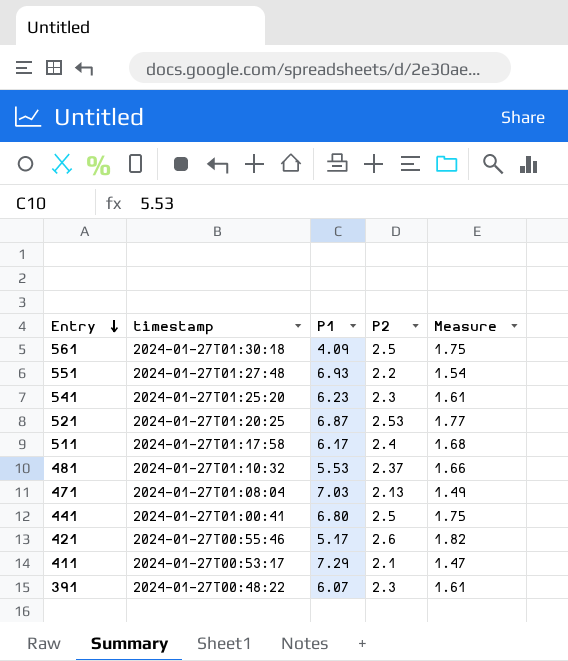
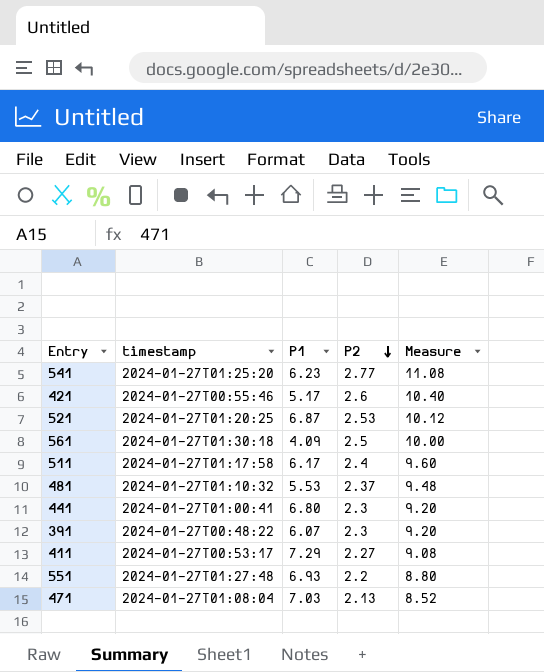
row order: Entry descending -> P2 descending
column Measure | formula: [P2] * 0.7 -> [P2] * 4
541 | P2: 2.3 -> 2.77
441 | P2: 2.5 -> 2.3
411 | P2: 2.1 -> 2.27

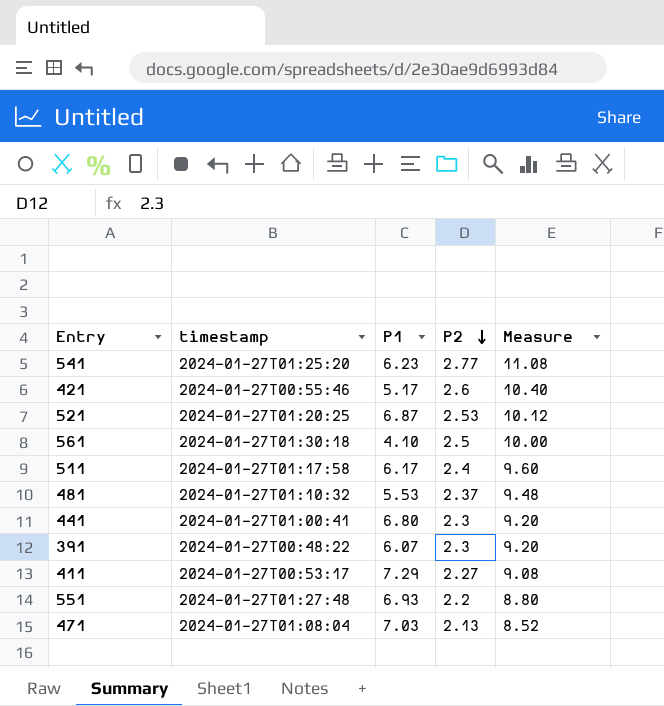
561 | P1: 4.09 -> 4.10

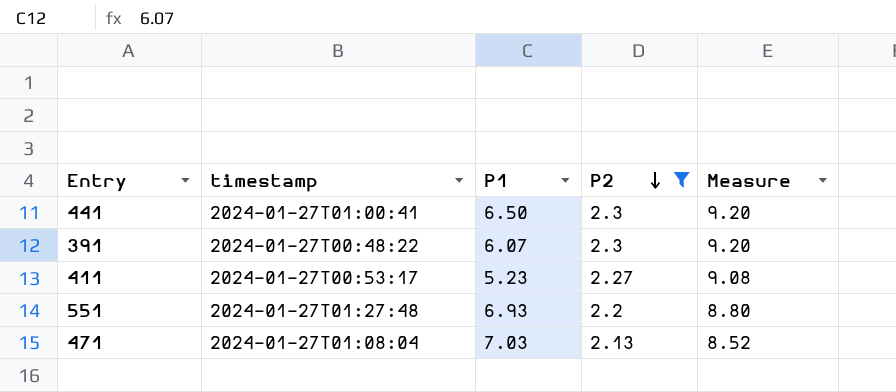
filter: none -> P2 <= 2.3
441 | P1: 6.80 -> 6.50
411 | P1: 7.29 -> 5.23

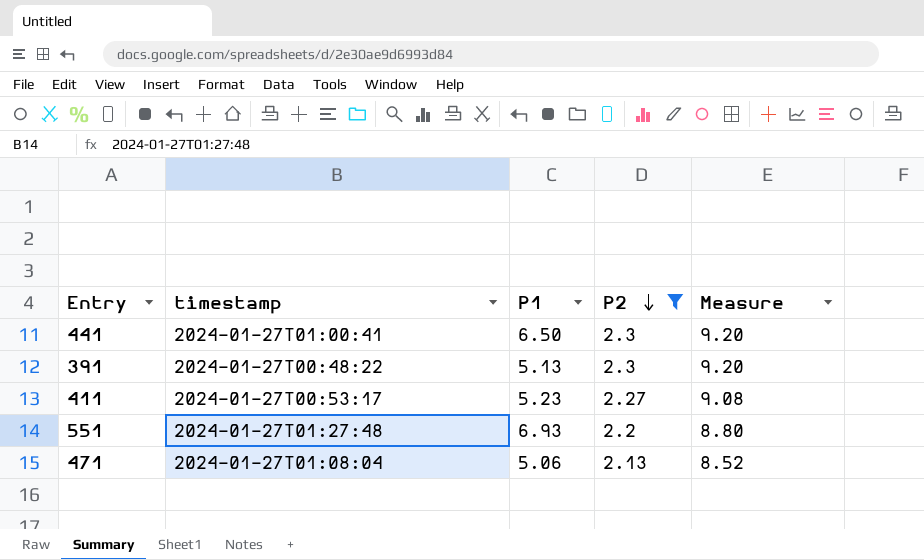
391 | P1: 6.07 -> 5.13
471 | P1: 7.03 -> 5.06

